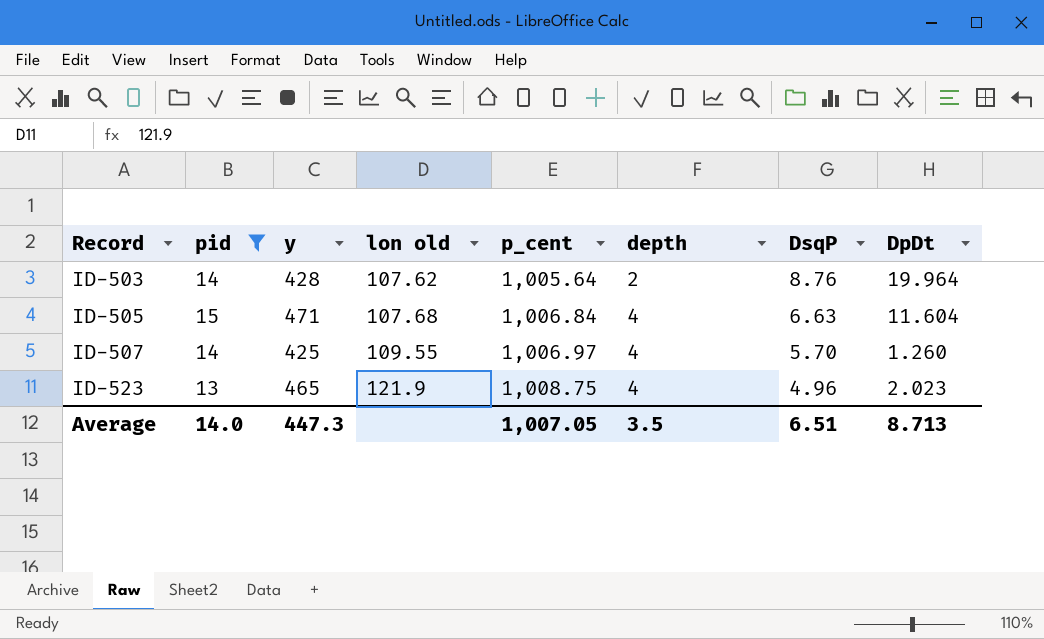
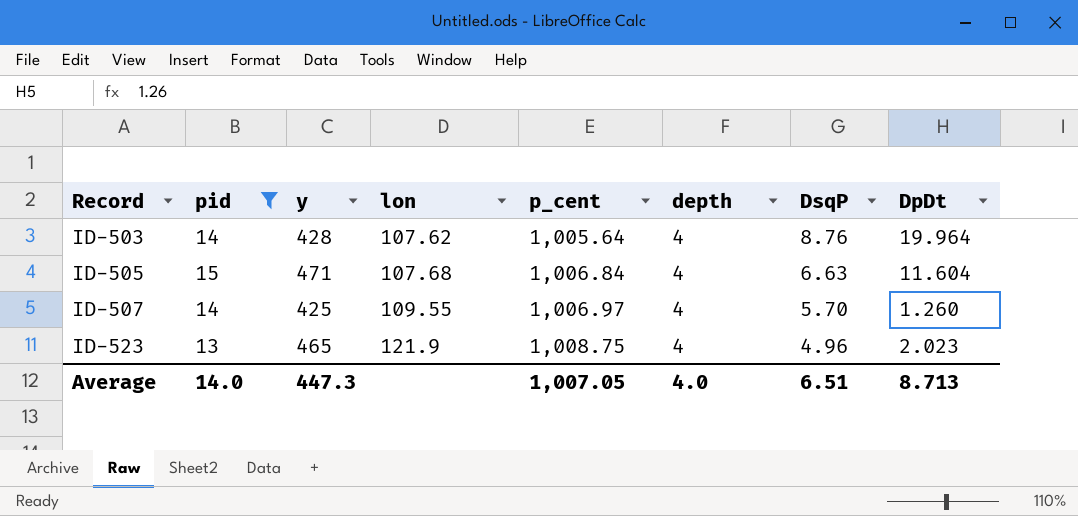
column name: lon old -> lon
ID-503 | depth: 2 -> 4
Average | depth: 3.5 -> 4.0

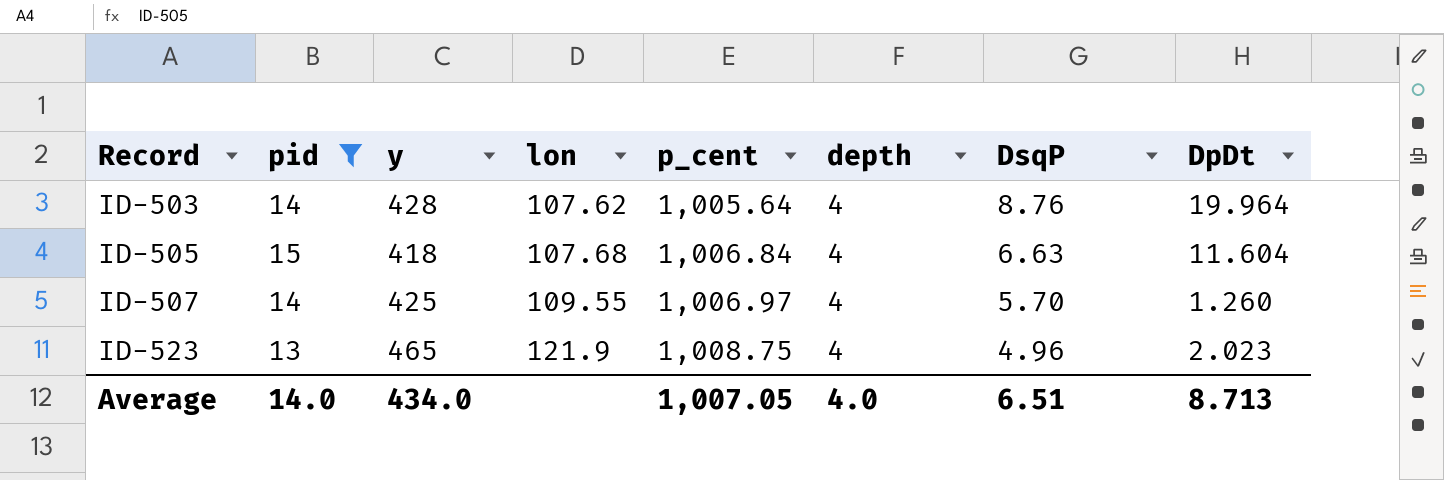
ID-505 | y: 471 -> 418
Average | y: 447.3 -> 434.0

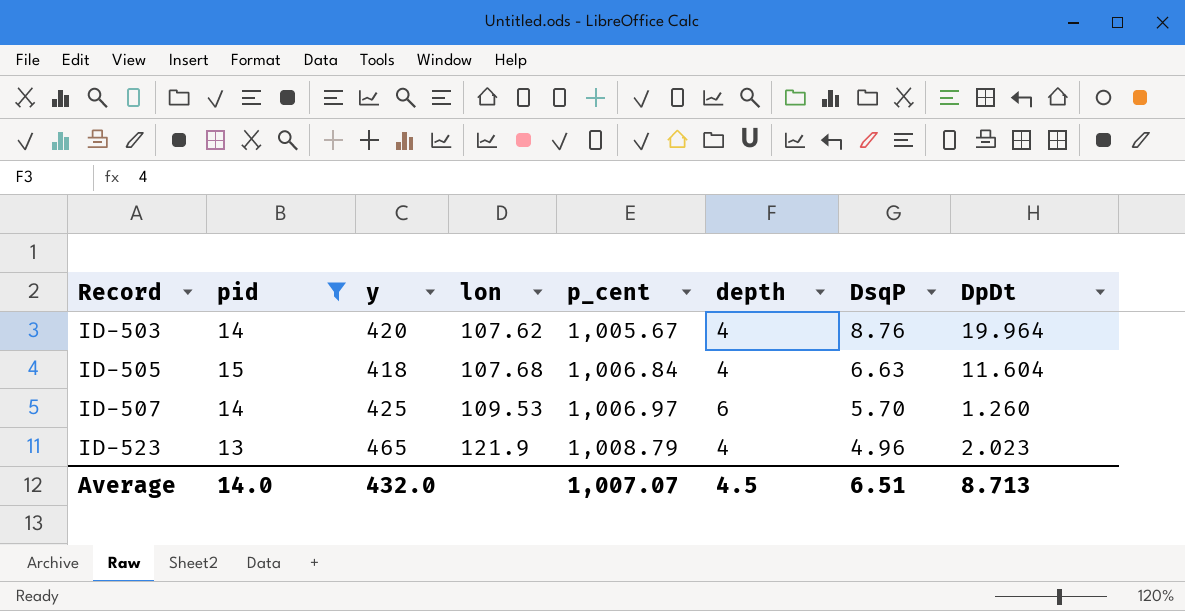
ID-503 | y: 428 -> 420
ID-503 | p_cent: 1,005.64 -> 1,005.67
ID-507 | lon: 109.55 -> 109.53
ID-507 | depth: 4 -> 6
ID-523 | p_cent: 1,008.75 -> 1,008.79
Average | y: 434.0 -> 432.0
Average | p_cent: 1,007.05 -> 1,007.07
Average | depth: 4.0 -> 4.5

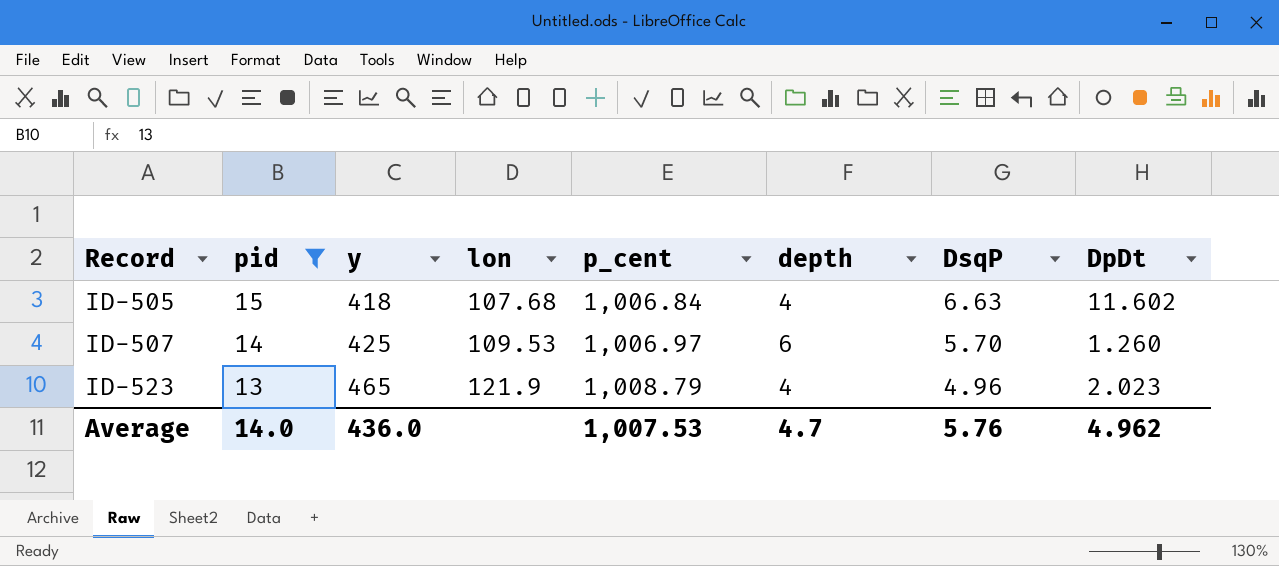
row ID-503: 14 | 420 | 107.62 | 1,005.67 | 4 | 8.76 | 19.964 -> none
ID-505 | DpDt: 11.604 -> 11.602
Average | y: 432.0 -> 436.0
Average | p_cent: 1,007.07 -> 1,007.53
Average | depth: 4.5 -> 4.7
Average | DsqP: 6.51 -> 5.76
Average | DpDt: 8.713 -> 4.962

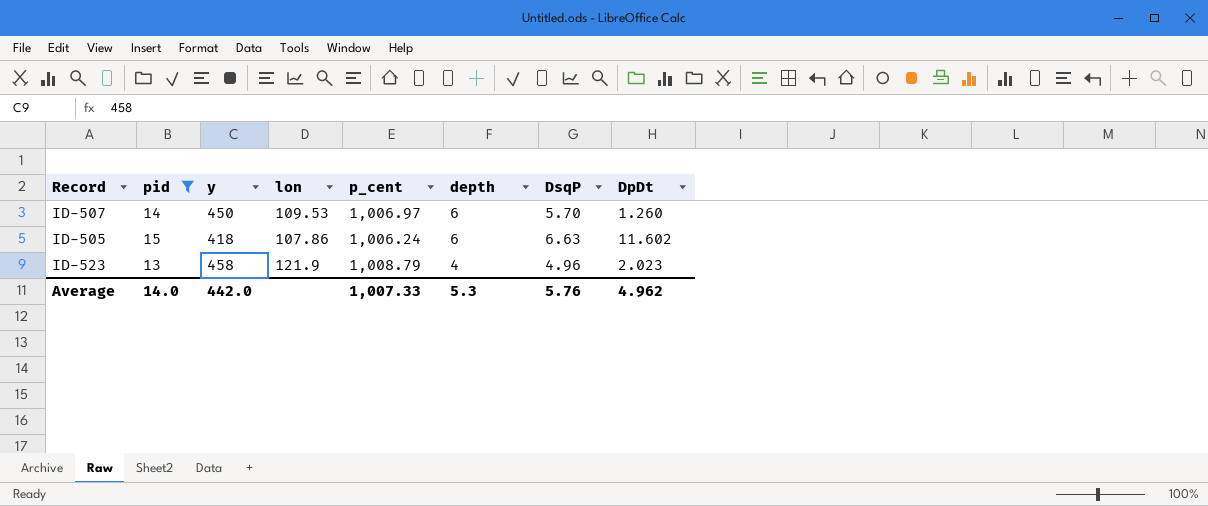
row order: Record ascending -> depth descending
ID-507 | y: 425 -> 450
ID-505 | lon: 107.68 -> 107.86
ID-505 | p_cent: 1,006.84 -> 1,006.24
ID-505 | depth: 4 -> 6
ID-523 | y: 465 -> 458
Average | y: 436.0 -> 442.0
Average | p_cent: 1,007.53 -> 1,007.33
Average | depth: 4.7 -> 5.3

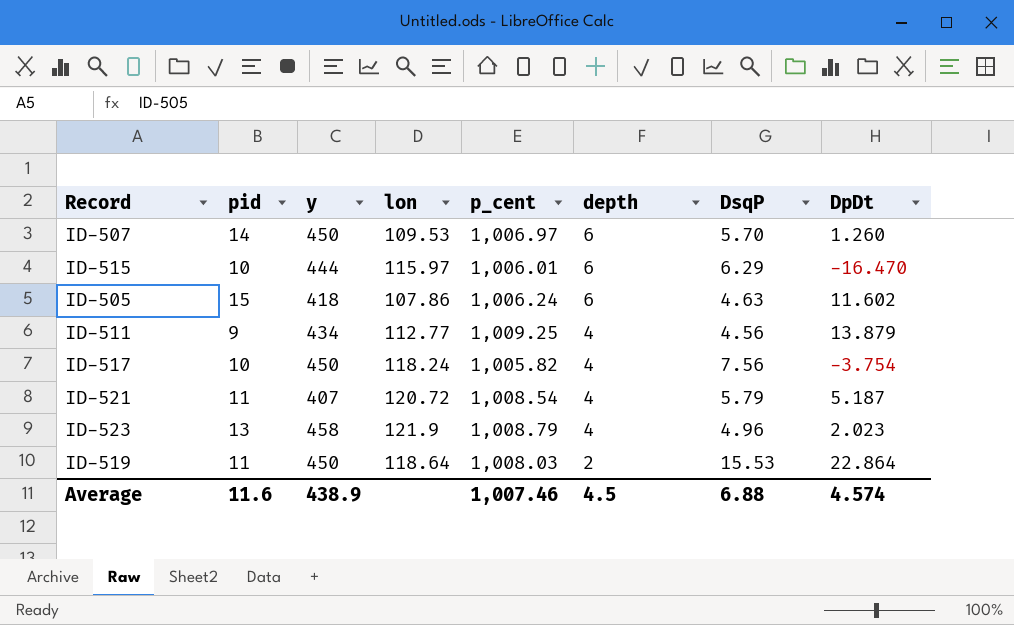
filter: pid >= 13 -> none
ID-505 | DsqP: 6.63 -> 4.63
Average | pid: 14.0 -> 11.6
Average | y: 442.0 -> 438.9
Average | p_cent: 1,007.33 -> 1,007.46
Average | depth: 5.3 -> 4.5
Average | DsqP: 5.76 -> 6.88
Average | DpDt: 4.962 -> 4.574

